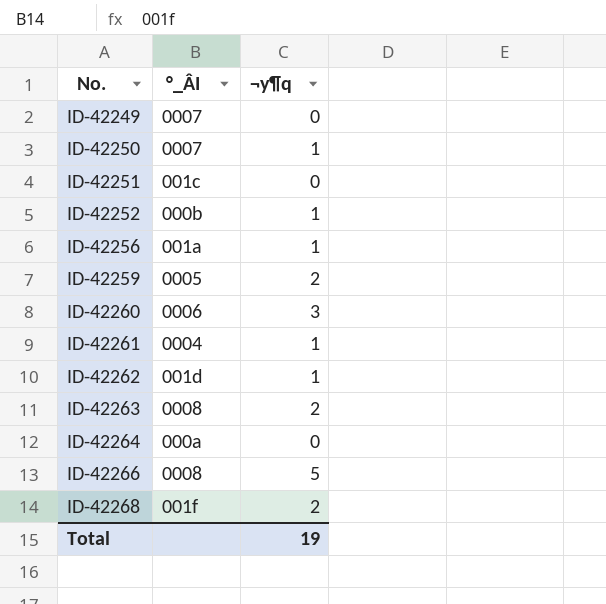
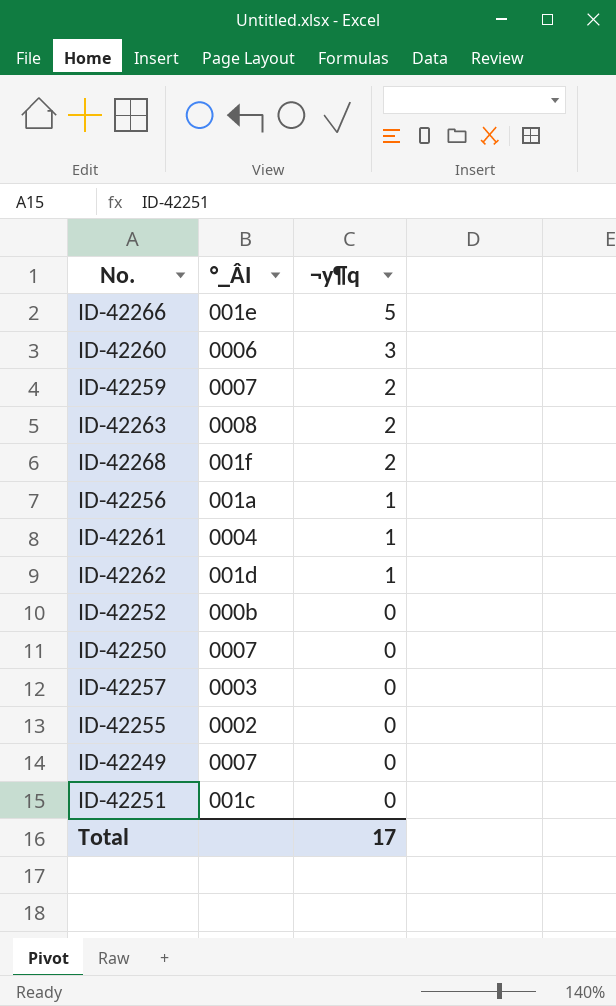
row order: No. ascending -> ¬y¶q descending
row ID-42264: 000a | 0 -> none
ID-42266 | °_ÂI: 0008 -> 001e
ID-42259 | °_ÂI: 0005 -> 0007
ID-42252 | ¬y¶q: 1 -> 0
ID-42250 | ¬y¶q: 1 -> 0
row ID-42257: none -> 0003 | 0
row ID-42255: none -> 0002 | 0
Total | ¬y¶q: 19 -> 17

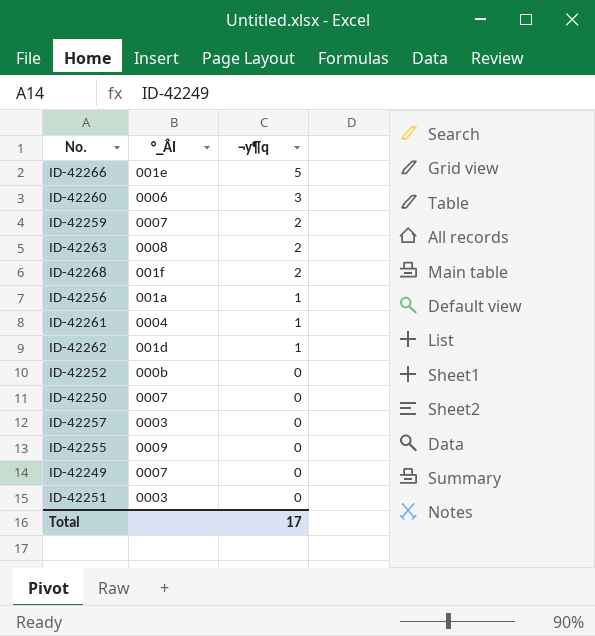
ID-42255 | °_ÂI: 0002 -> 0009
ID-42251 | °_ÂI: 001c -> 0003

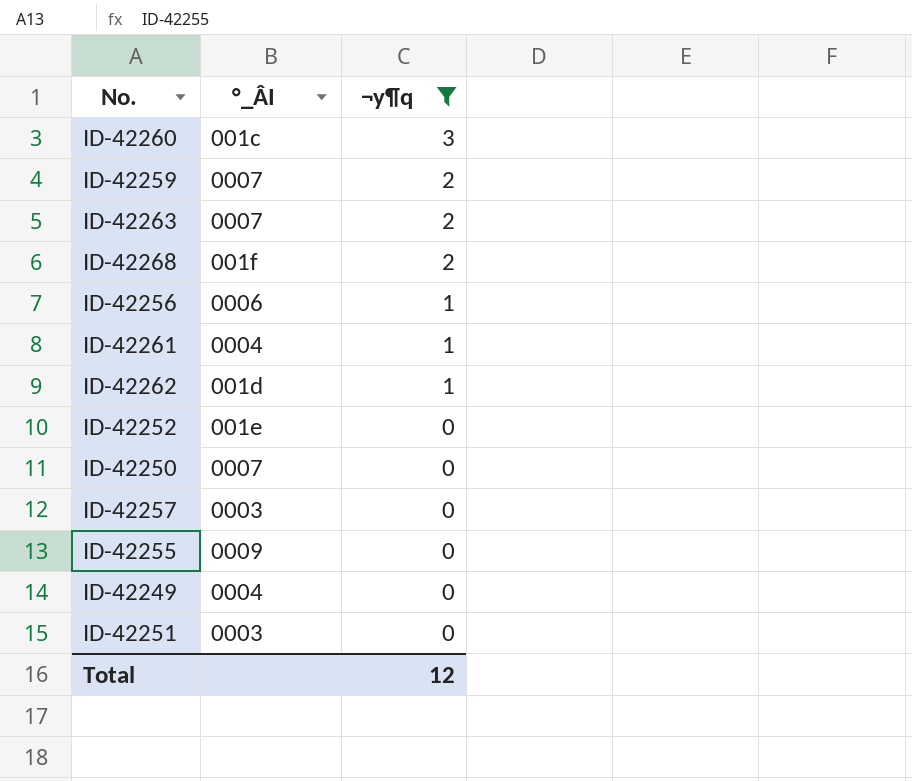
filter: none -> ¬y¶q != 5
ID-42260 | °_ÂI: 0006 -> 001c
ID-42263 | °_ÂI: 0008 -> 0007
ID-42256 | °_ÂI: 001a -> 0006
ID-42252 | °_ÂI: 000b -> 001e
ID-42249 | °_ÂI: 0007 -> 0004
Total | ¬y¶q: 17 -> 12

